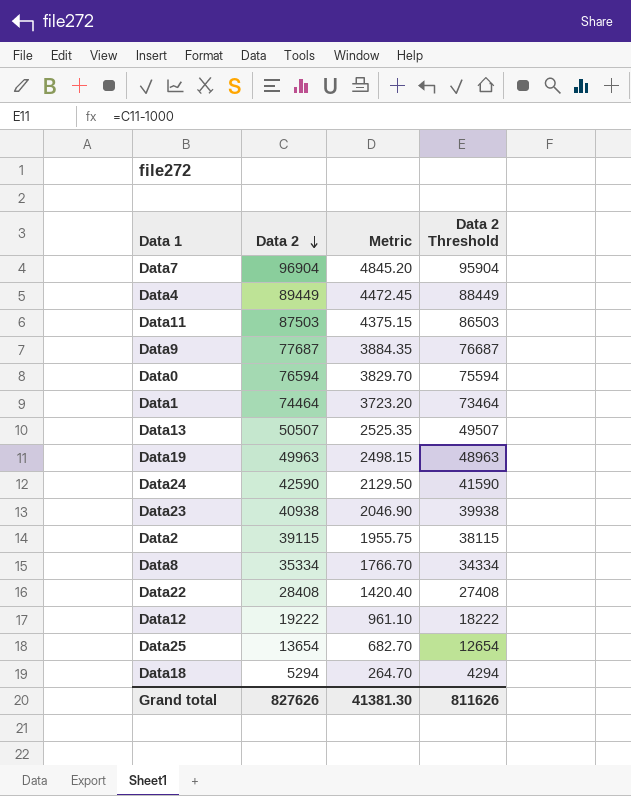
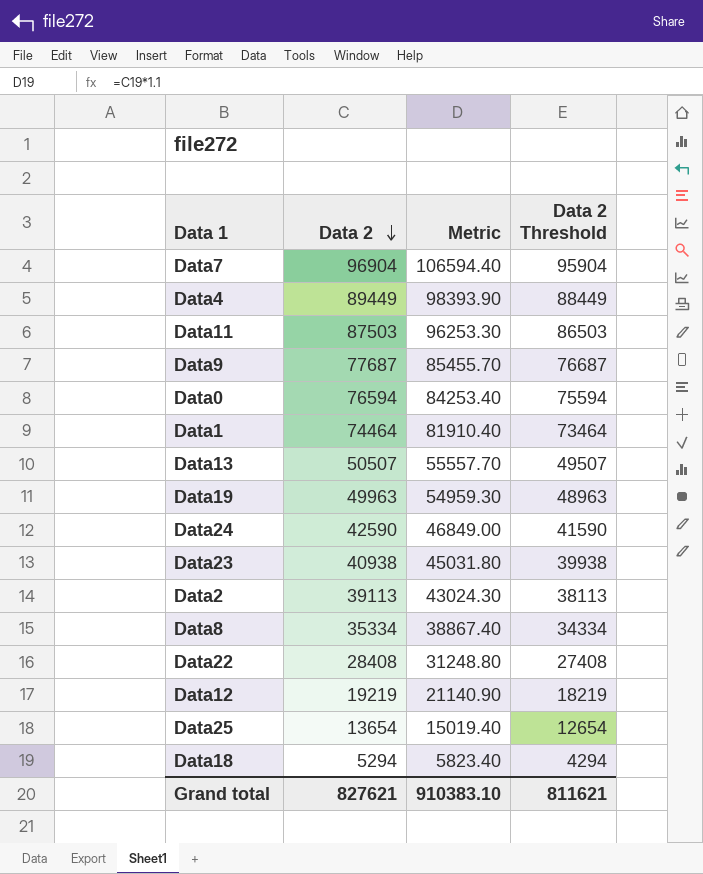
column Metric | formula: [Data 2] * 0.05 -> [Data 2] * 1.1
Data2 | Data 2: 39115 -> 39113
Data2 | Data 2 Threshold: 38115 -> 38113
Data12 | Data 2: 19222 -> 19219
Data12 | Data 2 Threshold: 18222 -> 18219
Grand total | Data 2: 827626 -> 827621
Grand total | Metric: 41381.30 -> 910383.10
Grand total | Data 2 Threshold: 811626 -> 811621

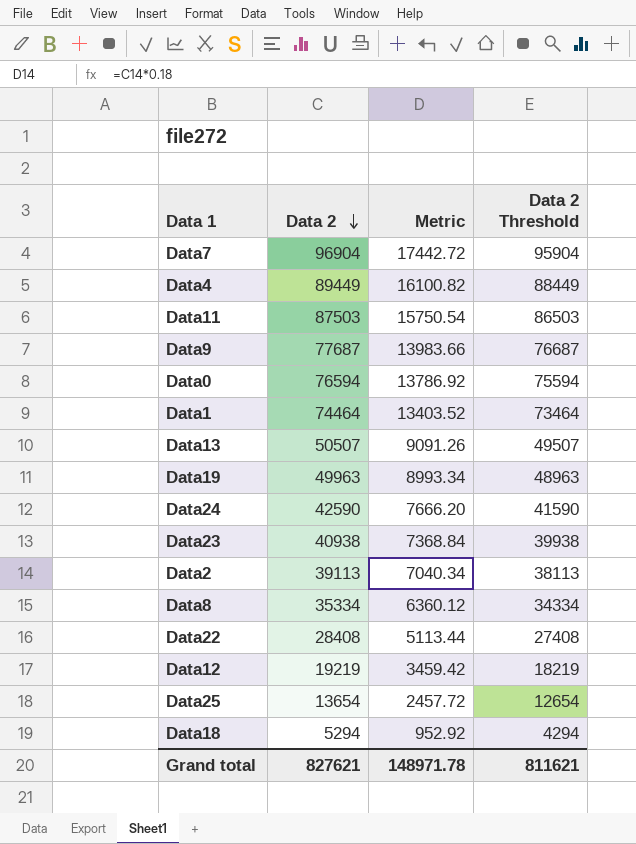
column Metric | formula: [Data 2] * 1.1 -> [Data 2] * 0.18
Grand total | Metric: 910383.10 -> 148971.78

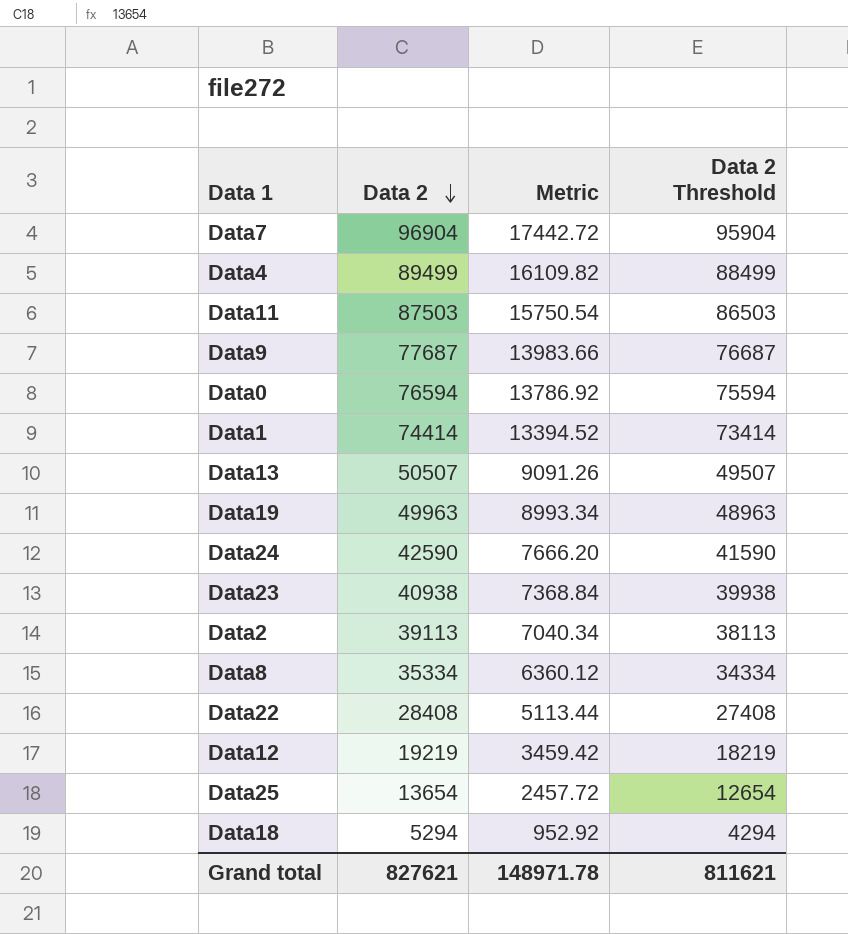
Data4 | Data 2: 89449 -> 89499
Data4 | Metric: 16100.82 -> 16109.82
Data4 | Data 2 Threshold: 88449 -> 88499
Data1 | Data 2: 74464 -> 74414
Data1 | Metric: 13403.52 -> 13394.52
Data1 | Data 2 Threshold: 73464 -> 73414

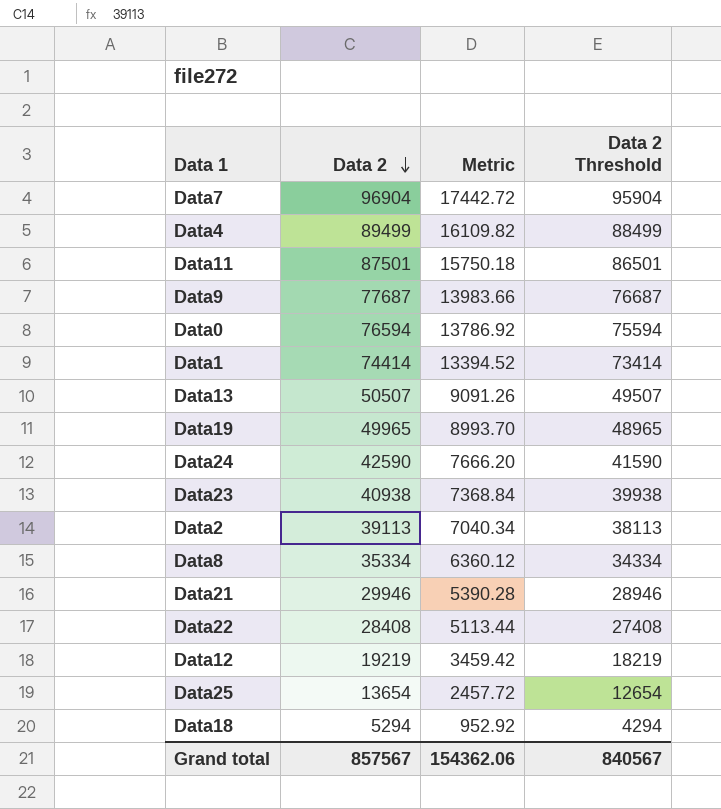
Data11 | Data 2: 87503 -> 87501
Data11 | Metric: 15750.54 -> 15750.18
Data11 | Data 2 Threshold: 86503 -> 86501
Data19 | Data 2: 49963 -> 49965
Data19 | Metric: 8993.34 -> 8993.70
Data19 | Data 2 Threshold: 48963 -> 48965
row Data21: none -> 29946 | 5390.28 | 28946
Grand total | Data 2: 827621 -> 857567
Grand total | Metric: 148971.78 -> 154362.06
Grand total | Data 2 Threshold: 811621 -> 840567

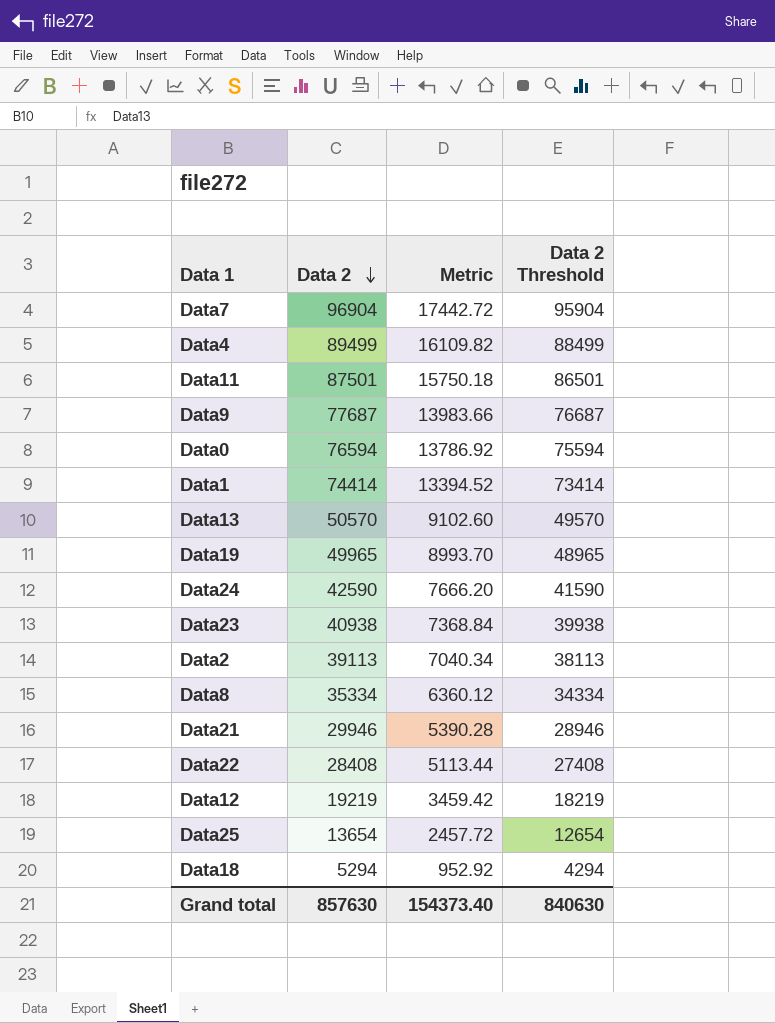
Data13 | Data 2: 50507 -> 50570
Data13 | Metric: 9091.26 -> 9102.60
Data13 | Data 2 Threshold: 49507 -> 49570
Grand total | Data 2: 857567 -> 857630
Grand total | Metric: 154362.06 -> 154373.40
Grand total | Data 2 Threshold: 840567 -> 840630

